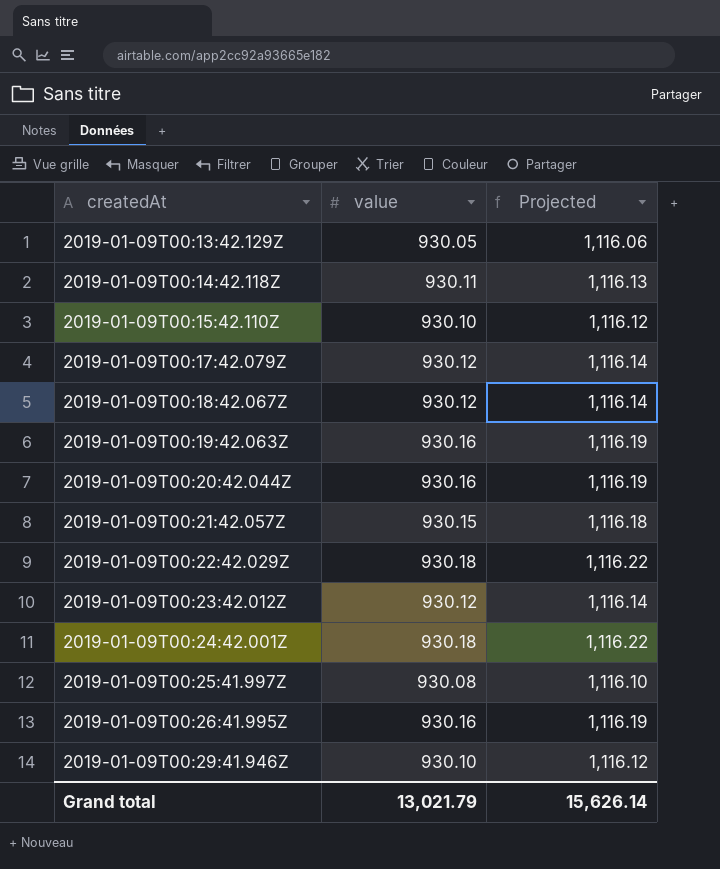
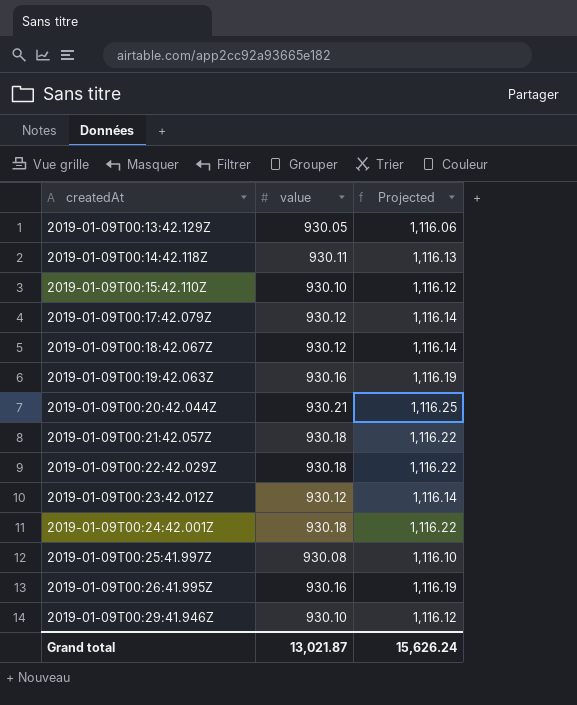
2019-01-09T00:20:42.044Z | value: 930.16 -> 930.21
2019-01-09T00:20:42.044Z | Projected: 1,116.19 -> 1,116.25
2019-01-09T00:21:42.057Z | value: 930.15 -> 930.18
2019-01-09T00:21:42.057Z | Projected: 1,116.18 -> 1,116.22
Grand total | value: 13,021.79 -> 13,021.87
Grand total | Projected: 15,626.14 -> 15,626.24

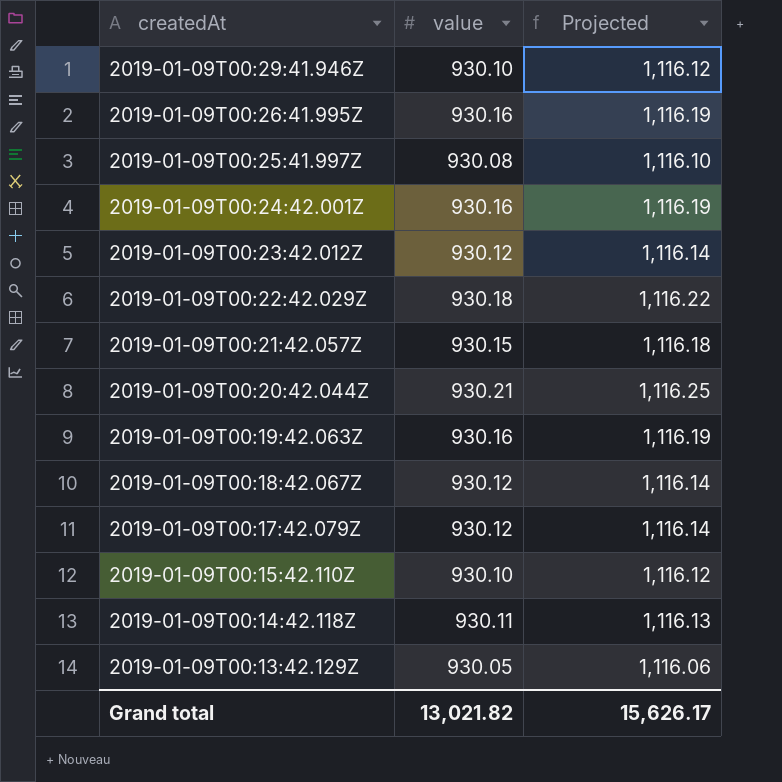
row order: createdAt ascending -> createdAt descending
2019-01-09T00:24:42.001Z | value: 930.18 -> 930.16
2019-01-09T00:24:42.001Z | Projected: 1,116.22 -> 1,116.19
2019-01-09T00:21:42.057Z | value: 930.18 -> 930.15
2019-01-09T00:21:42.057Z | Projected: 1,116.22 -> 1,116.18
Grand total | value: 13,021.87 -> 13,021.82
Grand total | Projected: 15,626.24 -> 15,626.17

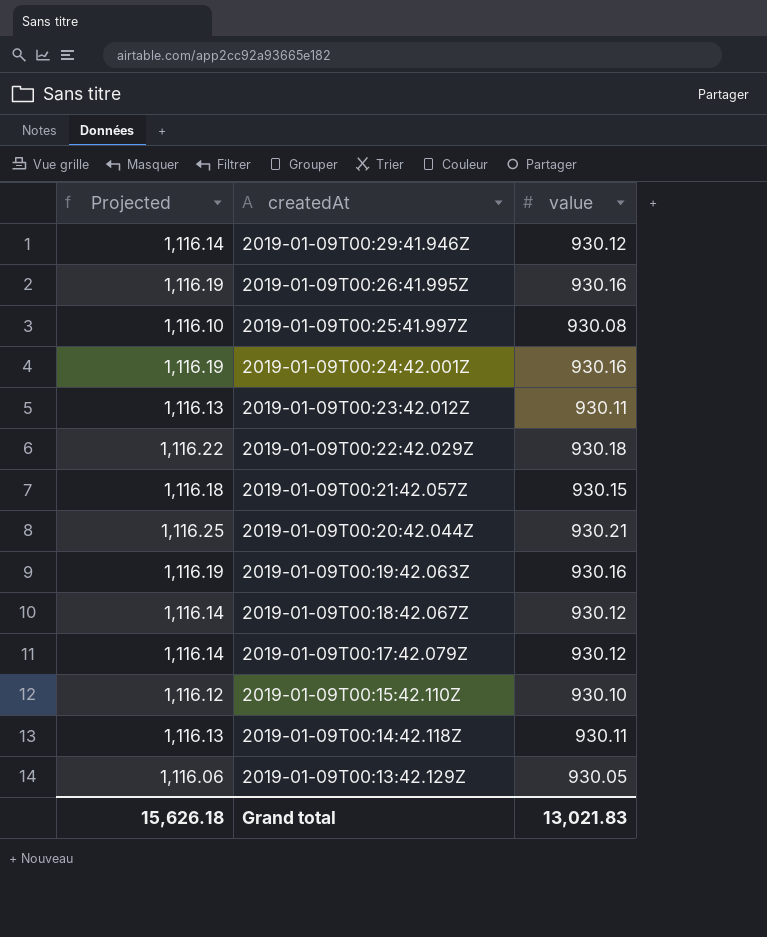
column Projected | position: 3 -> 1
2019-01-09T00:29:41.946Z | Projected: 1,116.12 -> 1,116.14
2019-01-09T00:29:41.946Z | value: 930.10 -> 930.12
2019-01-09T00:23:42.012Z | Projected: 1,116.14 -> 1,116.13
2019-01-09T00:23:42.012Z | value: 930.12 -> 930.11
Grand total | Projected: 15,626.17 -> 15,626.18
Grand total | value: 13,021.82 -> 13,021.83

